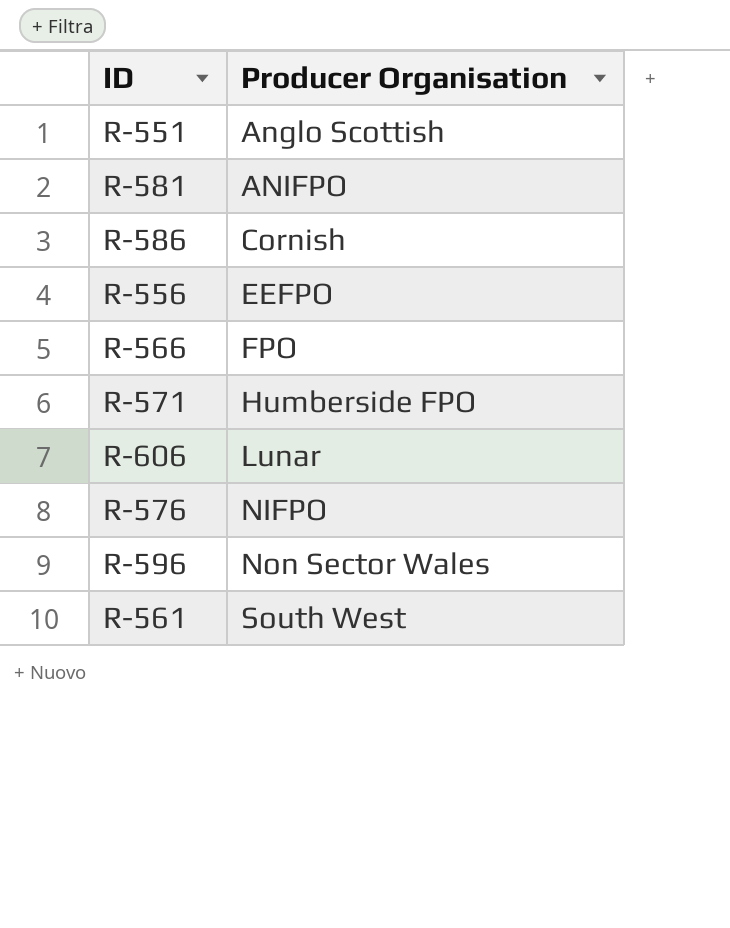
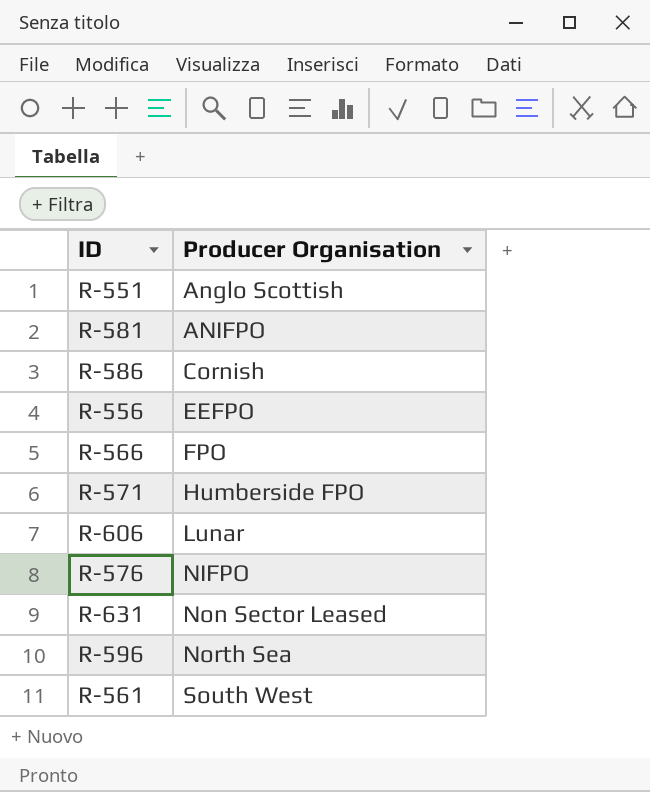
row R-631: none -> Non Sector Leased
R-596 | Producer Organisation: Non Sector Wales -> North Sea

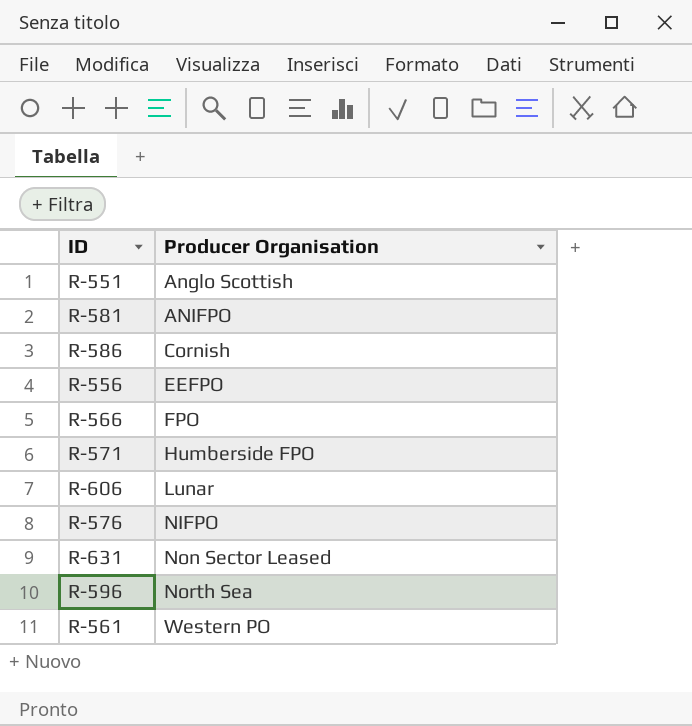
R-561 | Producer Organisation: South West -> Western PO

